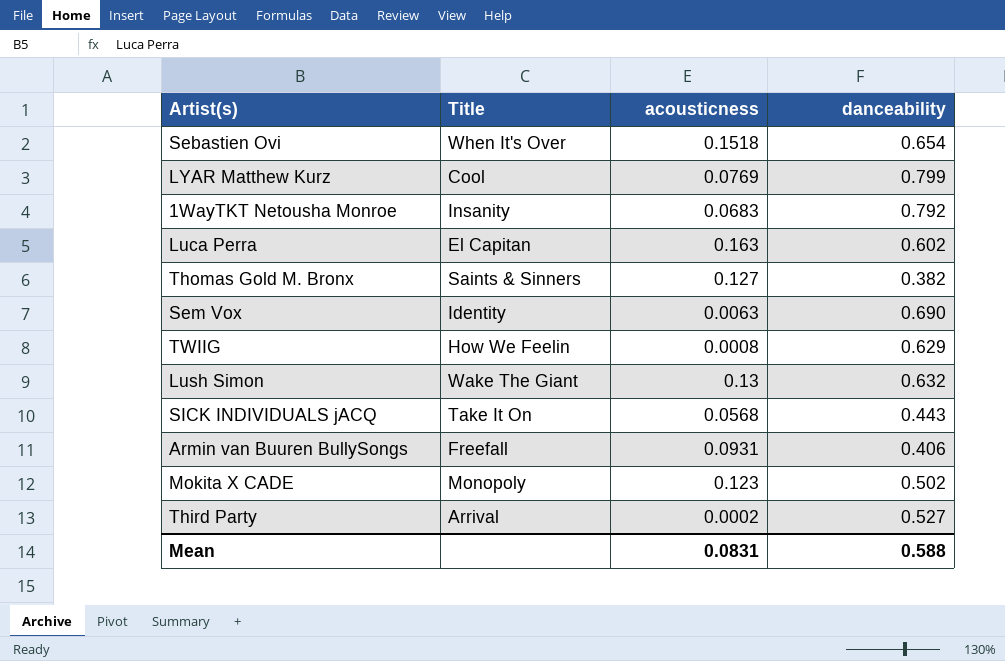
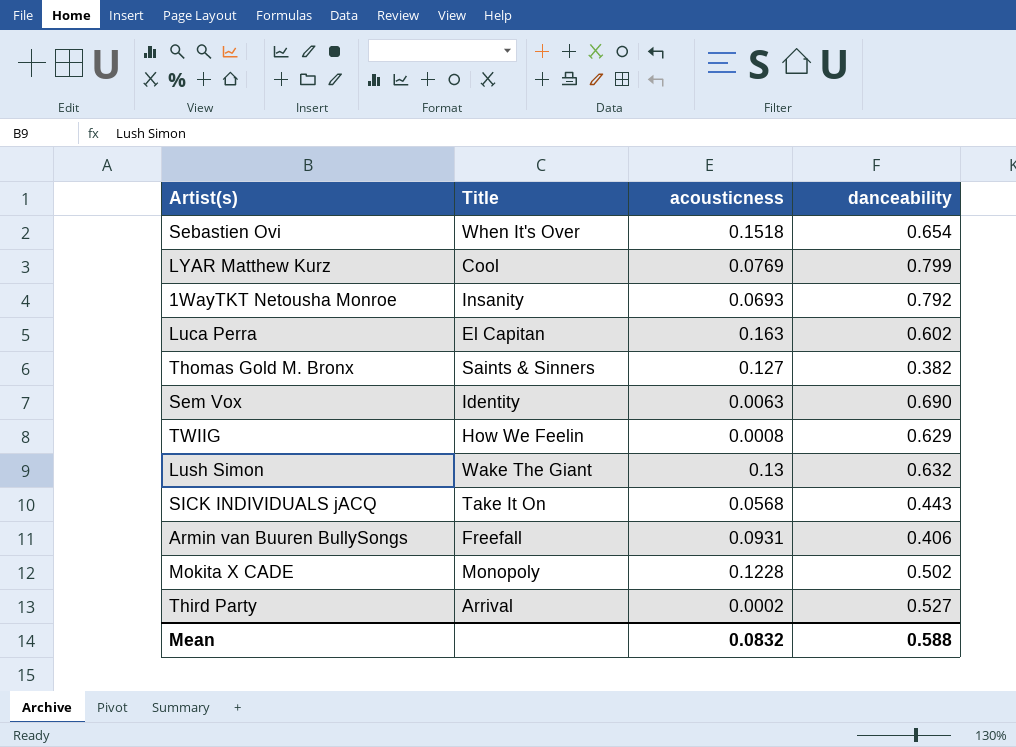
1WayTKT Netousha Monroe | acousticness: 0.0683 -> 0.0693
Mokita X CADE | acousticness: 0.123 -> 0.1228
Mean | acousticness: 0.0831 -> 0.0832

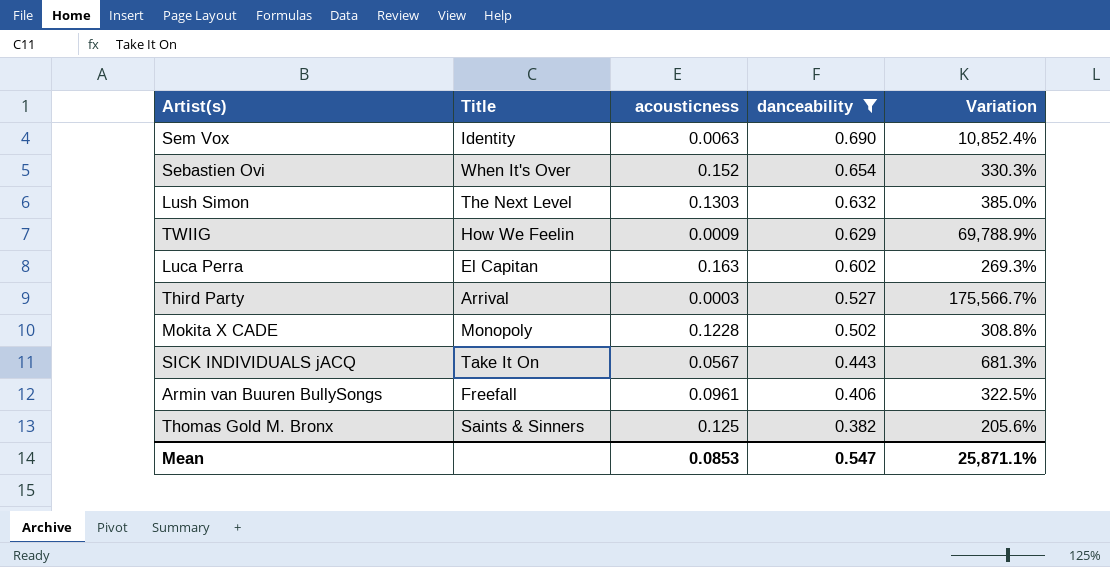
filter: none -> danceability <= 0.690
row order: none -> danceability descending
column Variation | formula: none -> ([danceability] - [acousticness]) / [acousticness]
Sebastien Ovi | acousticness: 0.1518 -> 0.152
Lush Simon | Title: Wake The Giant -> The Next Level
Lush Simon | acousticness: 0.13 -> 0.1303
TWIIG | acousticness: 0.0008 -> 0.0009
Third Party | acousticness: 0.0002 -> 0.0003
SICK INDIVIDUALS jACQ | acousticness: 0.0568 -> 0.0567
Armin van Buuren BullySongs | acousticness: 0.0931 -> 0.0961
Thomas Gold M. Bronx | acousticness: 0.127 -> 0.125
Mean | acousticness: 0.0832 -> 0.0853
Mean | danceability: 0.588 -> 0.547

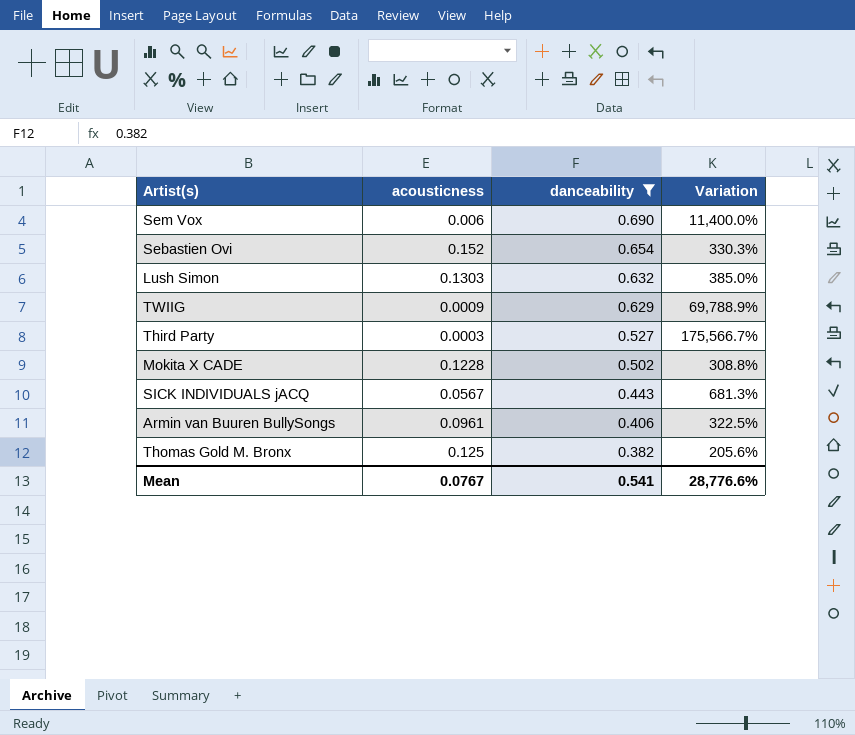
column Title | position: 2 -> none
row Luca Perra: El Capitan | 0.163 | 0.602 | 269.3% -> none
Sem Vox | acousticness: 0.0063 -> 0.006
Sem Vox | Variation: 10,852.4% -> 11,400.0%
Mean | acousticness: 0.0853 -> 0.0767
Mean | danceability: 0.547 -> 0.541
Mean | Variation: 25,871.1% -> 28,776.6%

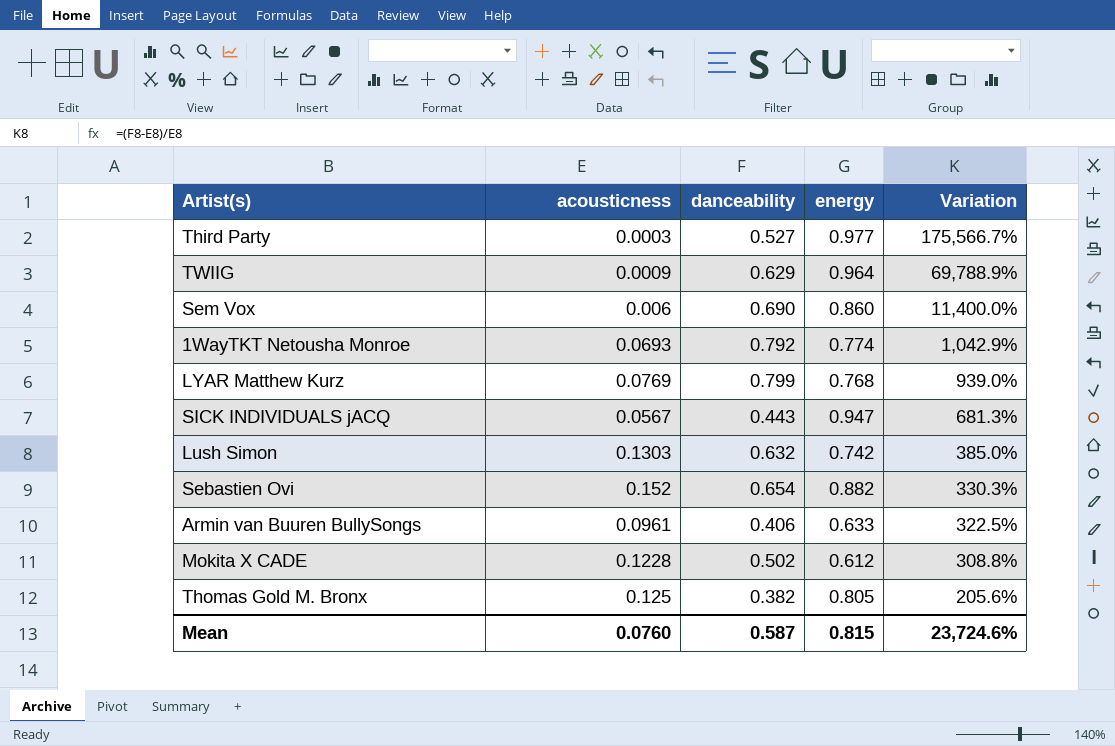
filter: danceability <= 0.690 -> none
row order: danceability descending -> Variation descending
column energy | position: none -> 4
Mean | acousticness: 0.0767 -> 0.0760
Mean | danceability: 0.541 -> 0.587
Mean | Variation: 28,776.6% -> 23,724.6%

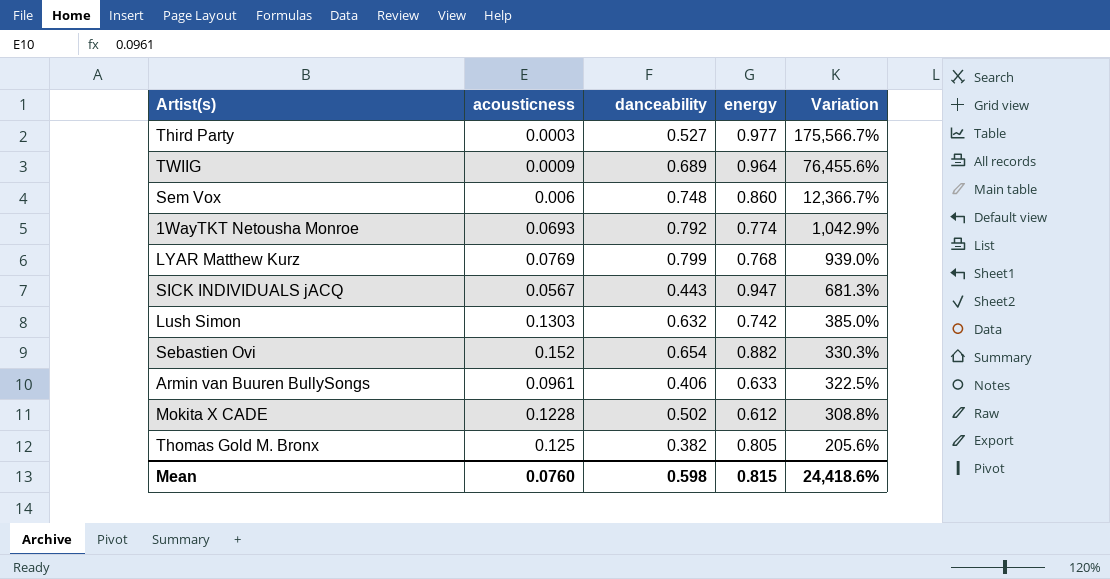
TWIIG | danceability: 0.629 -> 0.689
TWIIG | Variation: 69,788.9% -> 76,455.6%
Sem Vox | danceability: 0.690 -> 0.748
Sem Vox | Variation: 11,400.0% -> 12,366.7%
Mean | danceability: 0.587 -> 0.598
Mean | Variation: 23,724.6% -> 24,418.6%

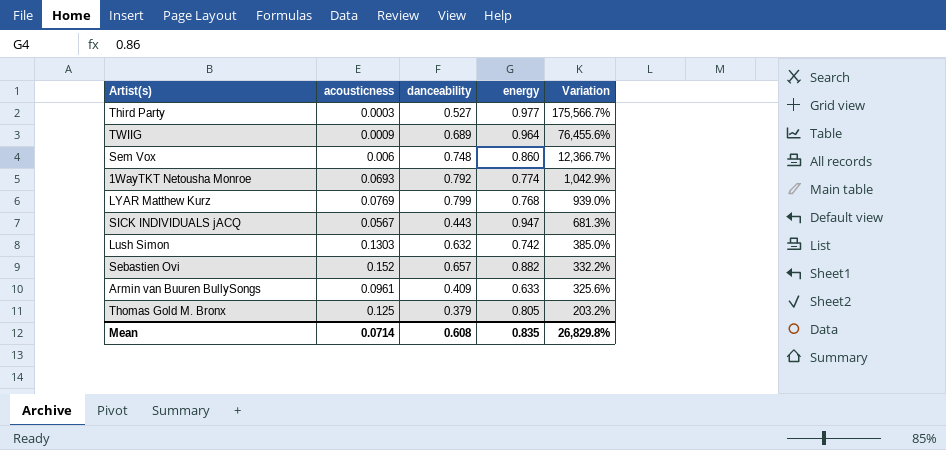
row Mokita X CADE: 0.1228 | 0.502 | 0.612 | 308.8% -> none
Sebastien Ovi | danceability: 0.654 -> 0.657
Sebastien Ovi | Variation: 330.3% -> 332.2%
Armin van Buuren BullySongs | danceability: 0.406 -> 0.409
Armin van Buuren BullySongs | Variation: 322.5% -> 325.6%
Thomas Gold M. Bronx | danceability: 0.382 -> 0.379
Thomas Gold M. Bronx | Variation: 205.6% -> 203.2%
Mean | acousticness: 0.0760 -> 0.0714
Mean | danceability: 0.598 -> 0.608
Mean | energy: 0.815 -> 0.835
Mean | Variation: 24,418.6% -> 26,829.8%

